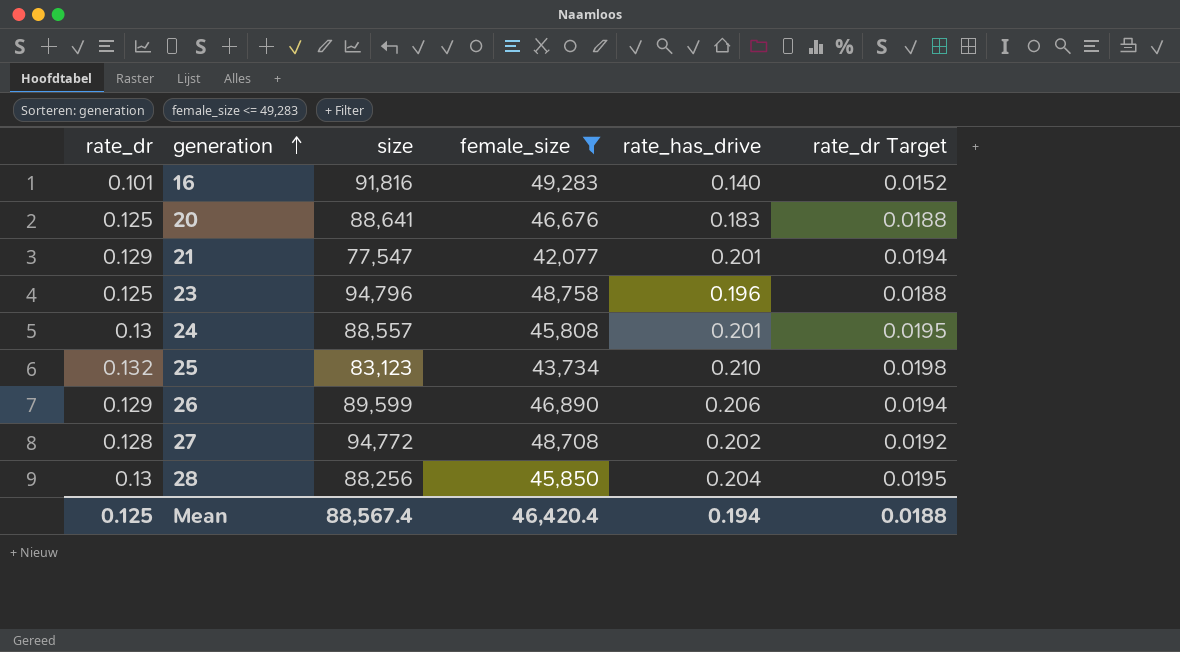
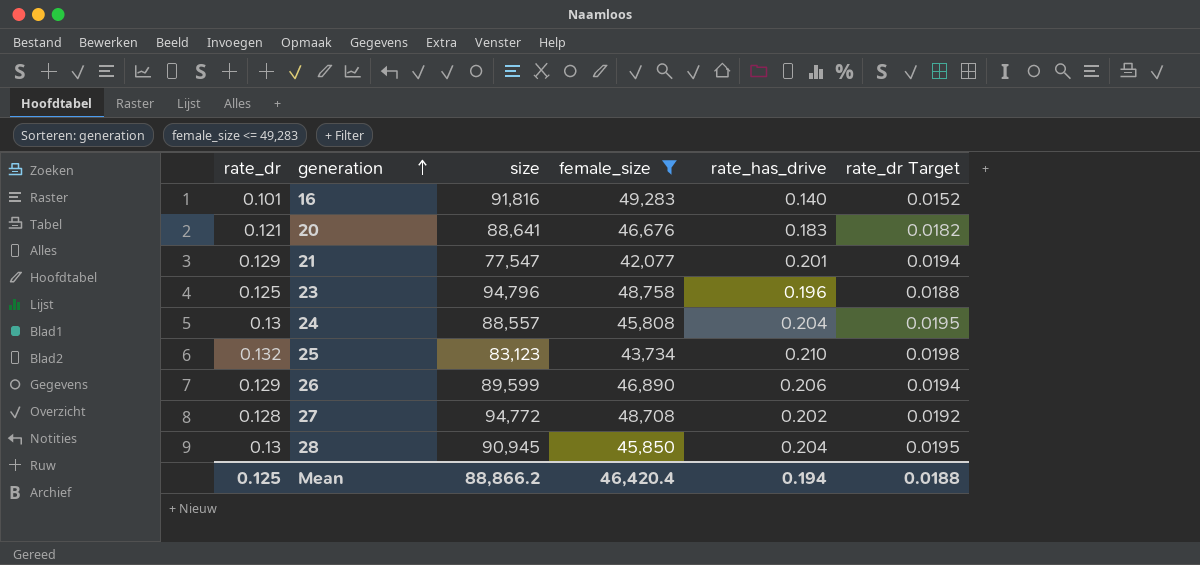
20 | rate_dr: 0.125 -> 0.121
20 | rate_dr Target: 0.0188 -> 0.0182
24 | rate_has_drive: 0.201 -> 0.204
28 | size: 88,256 -> 90,945
Mean | size: 88,567.4 -> 88,866.2

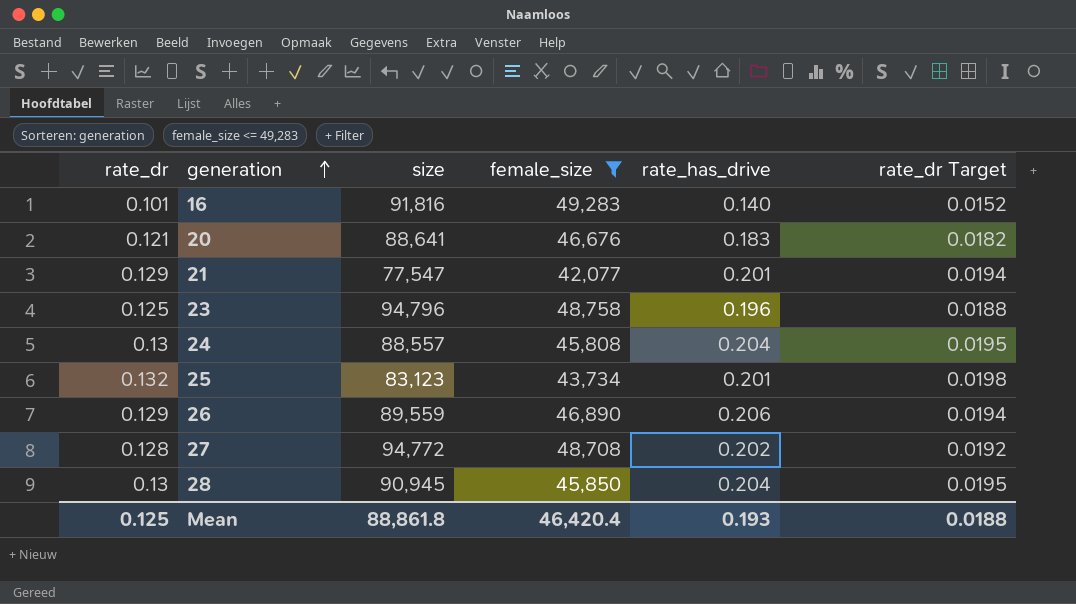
25 | rate_has_drive: 0.210 -> 0.201
26 | size: 89,599 -> 89,559
Mean | size: 88,866.2 -> 88,861.8
Mean | rate_has_drive: 0.194 -> 0.193

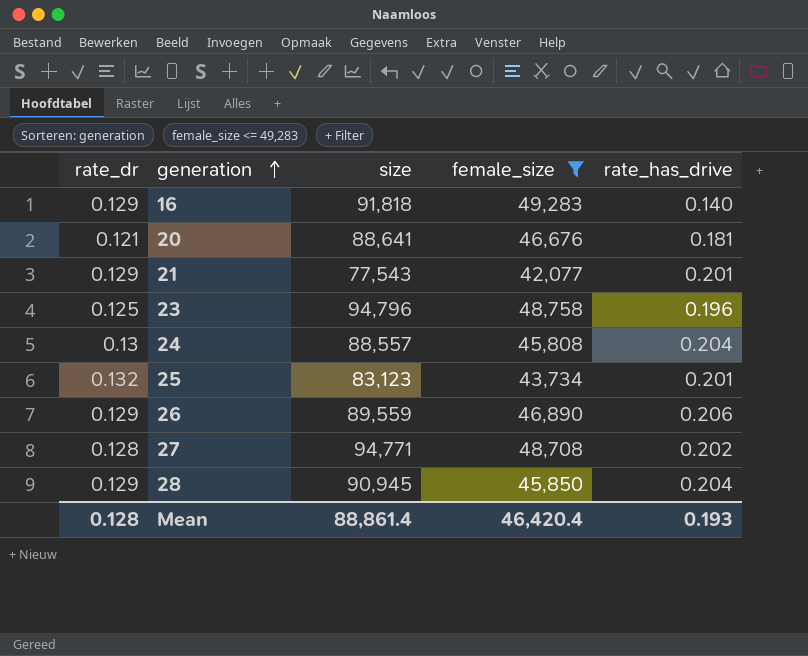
column rate_dr Target | formula: [rate_dr] * 0.15 -> none
16 | rate_dr: 0.101 -> 0.129
16 | size: 91,816 -> 91,818
20 | rate_has_drive: 0.183 -> 0.181
21 | size: 77,547 -> 77,543
27 | size: 94,772 -> 94,771
28 | rate_dr: 0.13 -> 0.129
Mean | rate_dr: 0.125 -> 0.128
Mean | size: 88,861.8 -> 88,861.4

